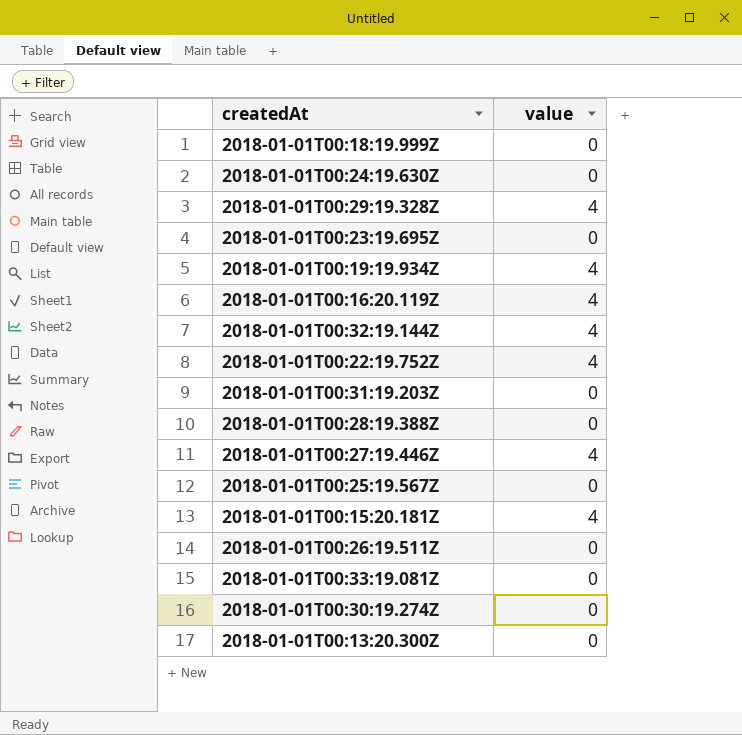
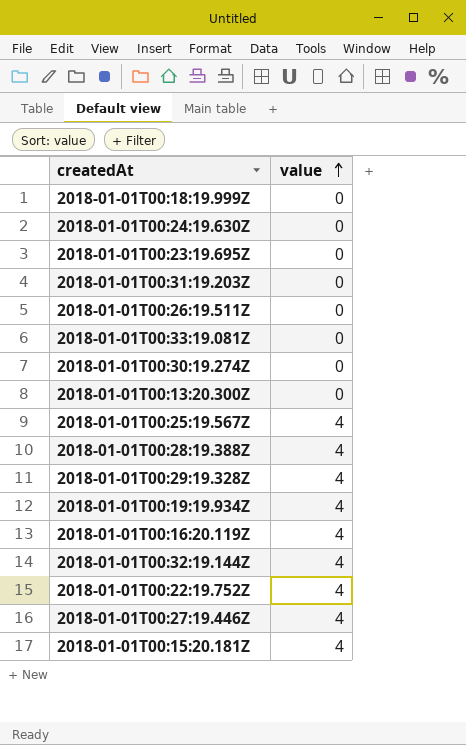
row order: none -> value ascending
2018-01-01T00:25:19.567Z | value: 0 -> 4
2018-01-01T00:28:19.388Z | value: 0 -> 4

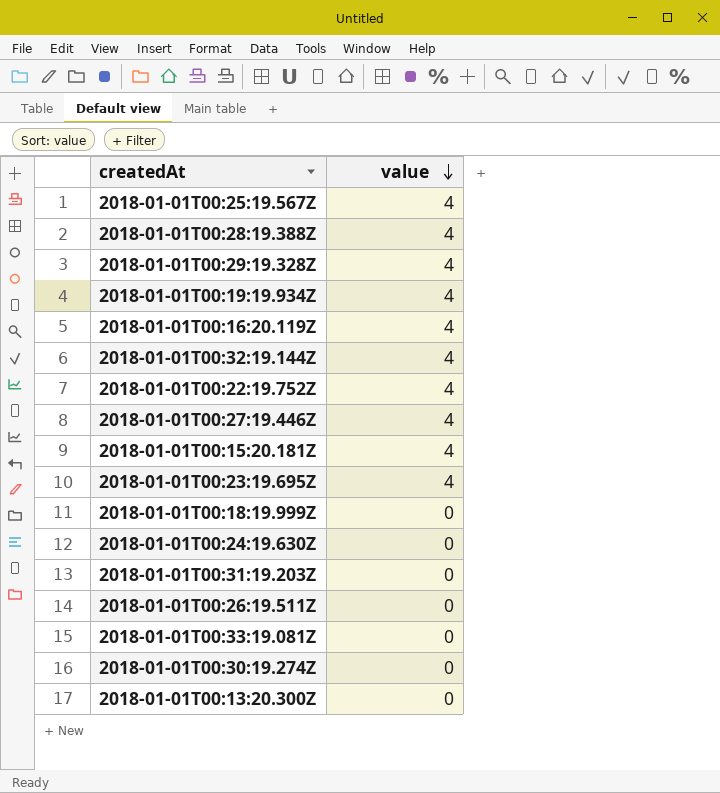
row order: value ascending -> value descending
2018-01-01T00:23:19.695Z | value: 0 -> 4

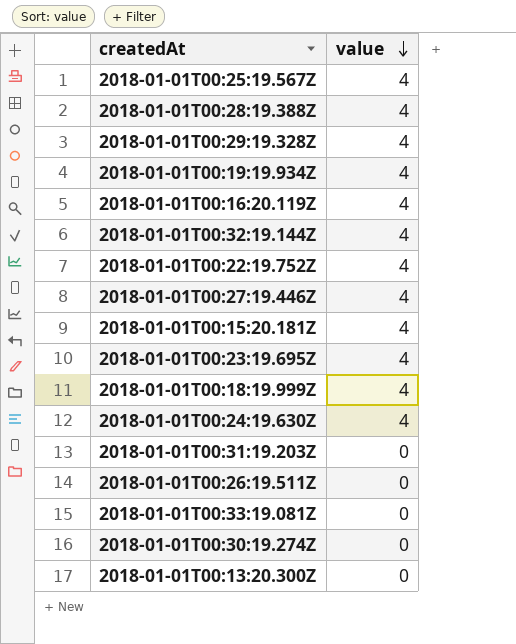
2018-01-01T00:18:19.999Z | value: 0 -> 4
2018-01-01T00:24:19.630Z | value: 0 -> 4

